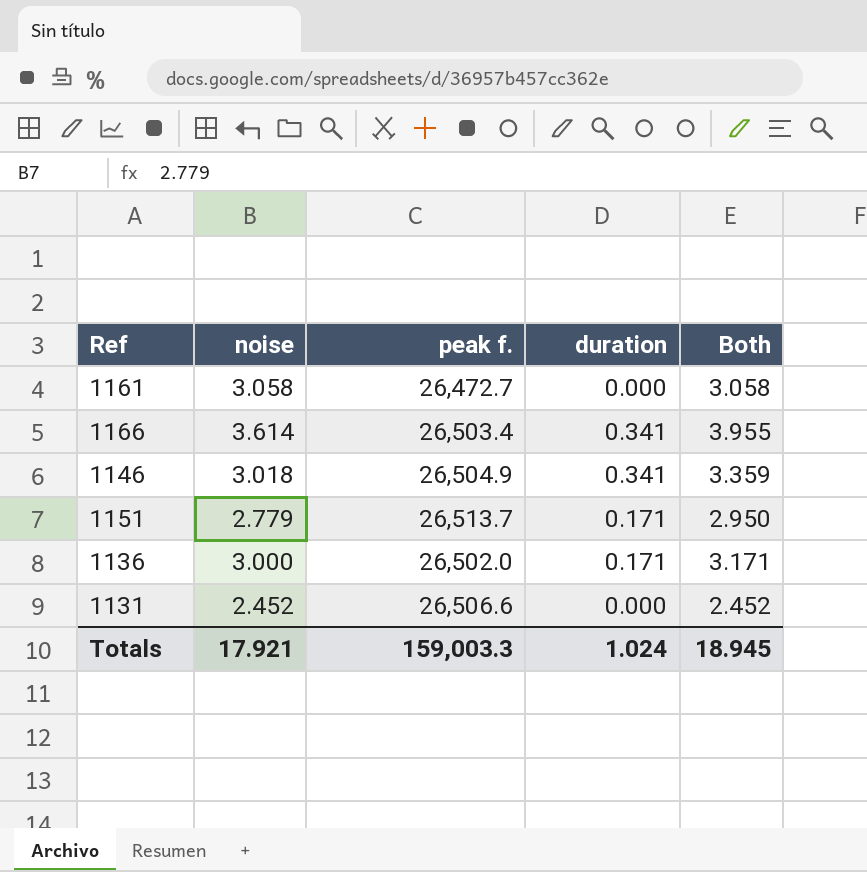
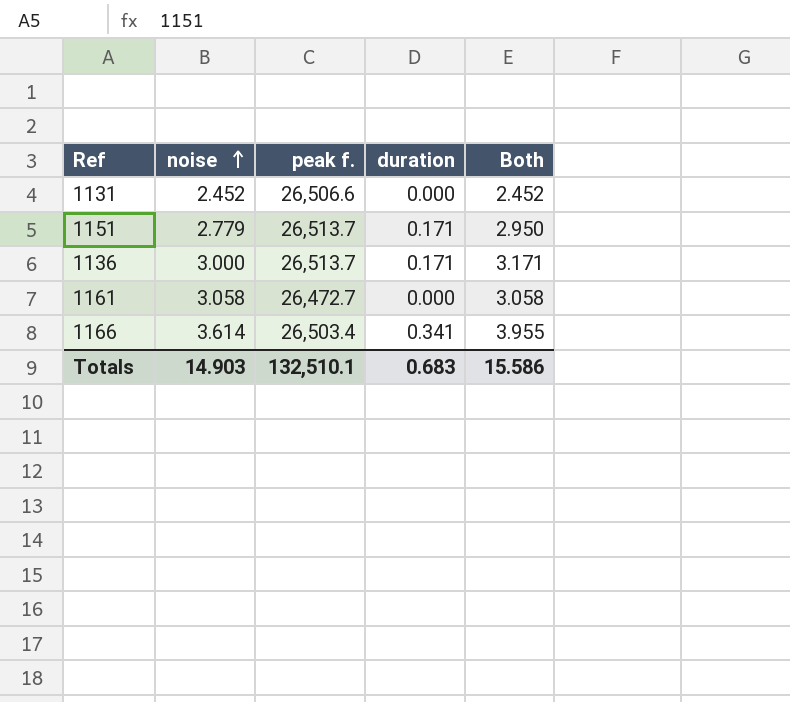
row order: none -> noise ascending
row 1146: 3.018 | 26,504.9 | 0.341 | 3.359 -> none
1136 | peak f.: 26,502.0 -> 26,513.7
Totals | noise: 17.921 -> 14.903
Totals | peak f.: 159,003.3 -> 132,510.1
Totals | duration: 1.024 -> 0.683
Totals | Both: 18.945 -> 15.586

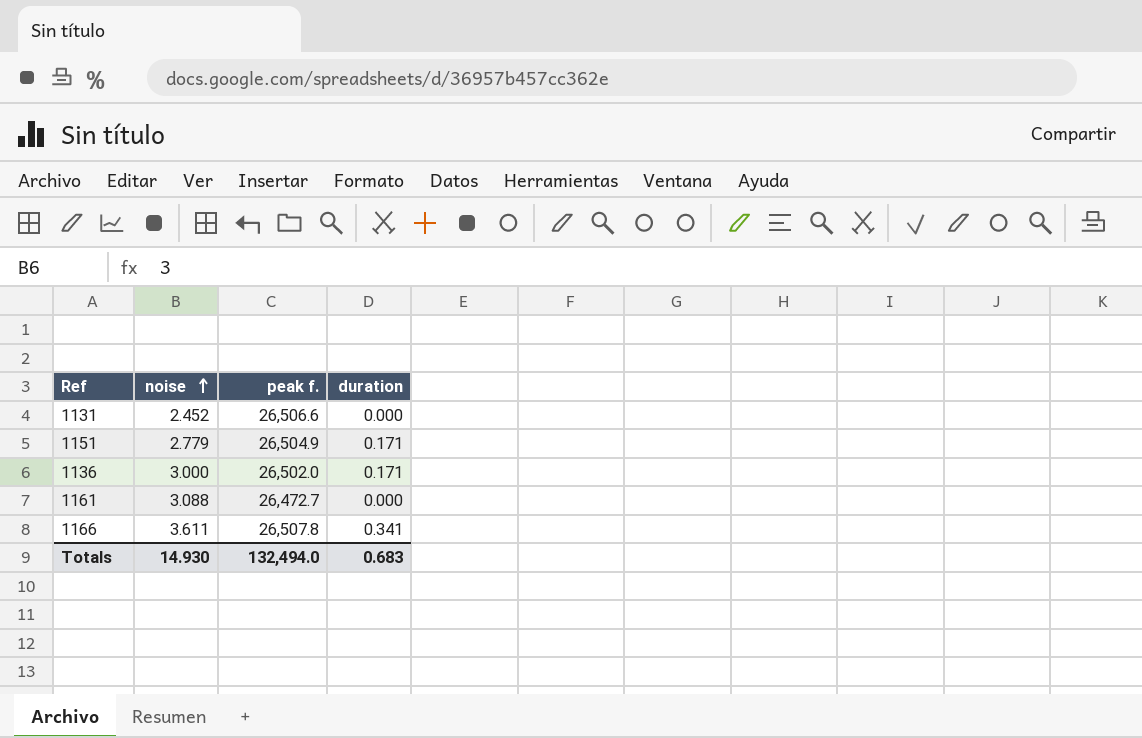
column Both | formula: [noise] + [duration] -> none
1151 | peak f.: 26,513.7 -> 26,504.9
1136 | peak f.: 26,513.7 -> 26,502.0
1161 | noise: 3.058 -> 3.088
1166 | noise: 3.614 -> 3.611
1166 | peak f.: 26,503.4 -> 26,507.8
Totals | noise: 14.903 -> 14.930
Totals | peak f.: 132,510.1 -> 132,494.0

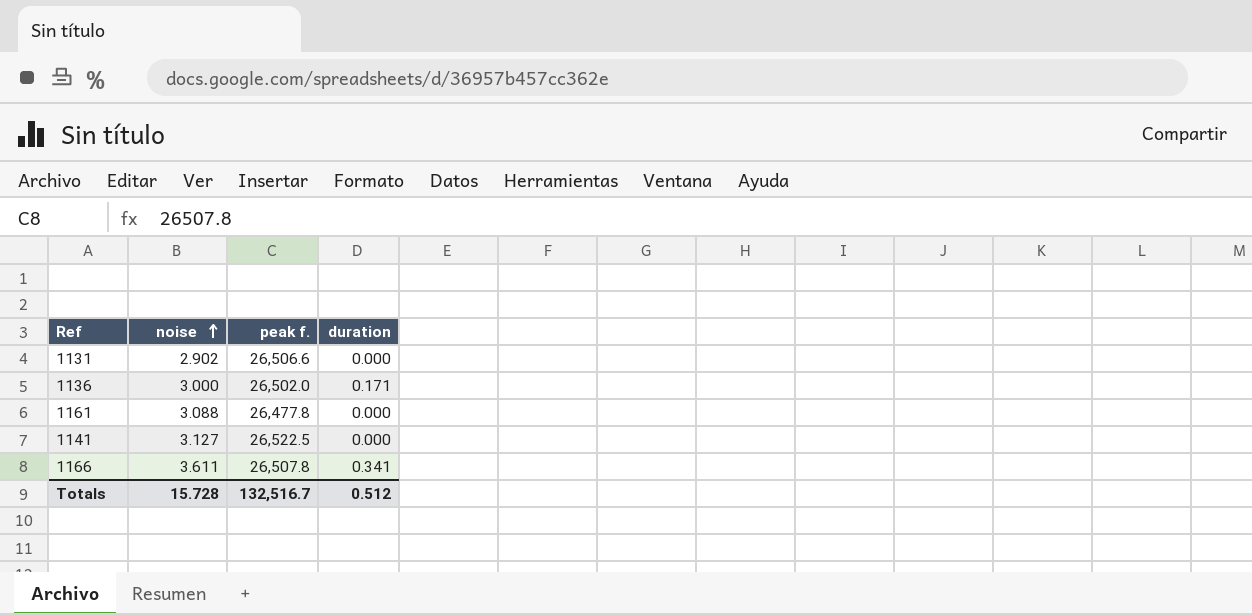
row 1151: 2.779 | 26,504.9 | 0.171 -> none
1131 | noise: 2.452 -> 2.902
1161 | peak f.: 26,472.7 -> 26,477.8
row 1141: none -> 3.127 | 26,522.5 | 0.000
Totals | noise: 14.930 -> 15.728
Totals | peak f.: 132,494.0 -> 132,516.7
Totals | duration: 0.683 -> 0.512

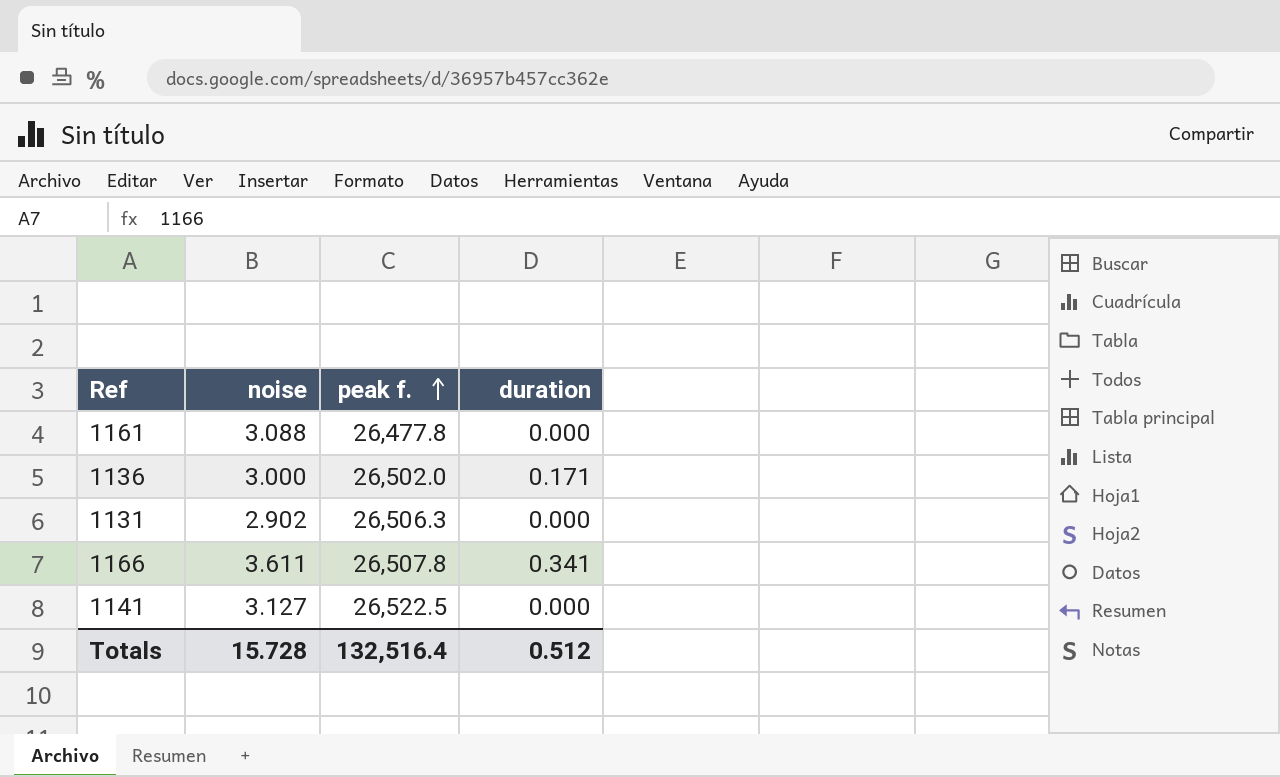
row order: noise ascending -> peak f. ascending
1131 | peak f.: 26,506.6 -> 26,506.3
Totals | peak f.: 132,516.7 -> 132,516.4

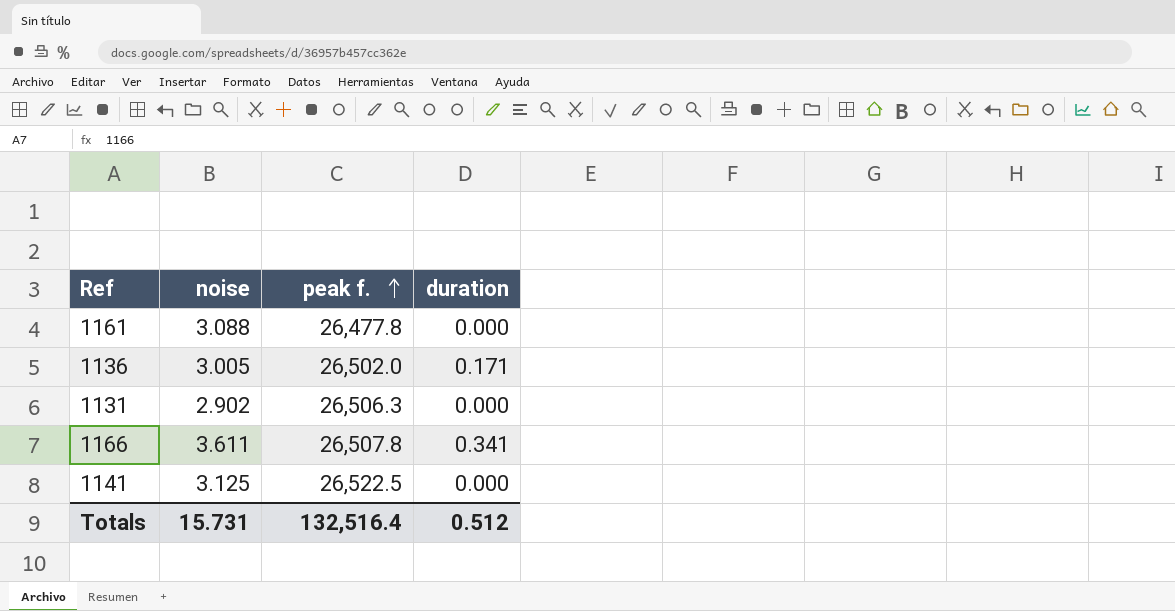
1136 | noise: 3.000 -> 3.005
1141 | noise: 3.127 -> 3.125
Totals | noise: 15.728 -> 15.731

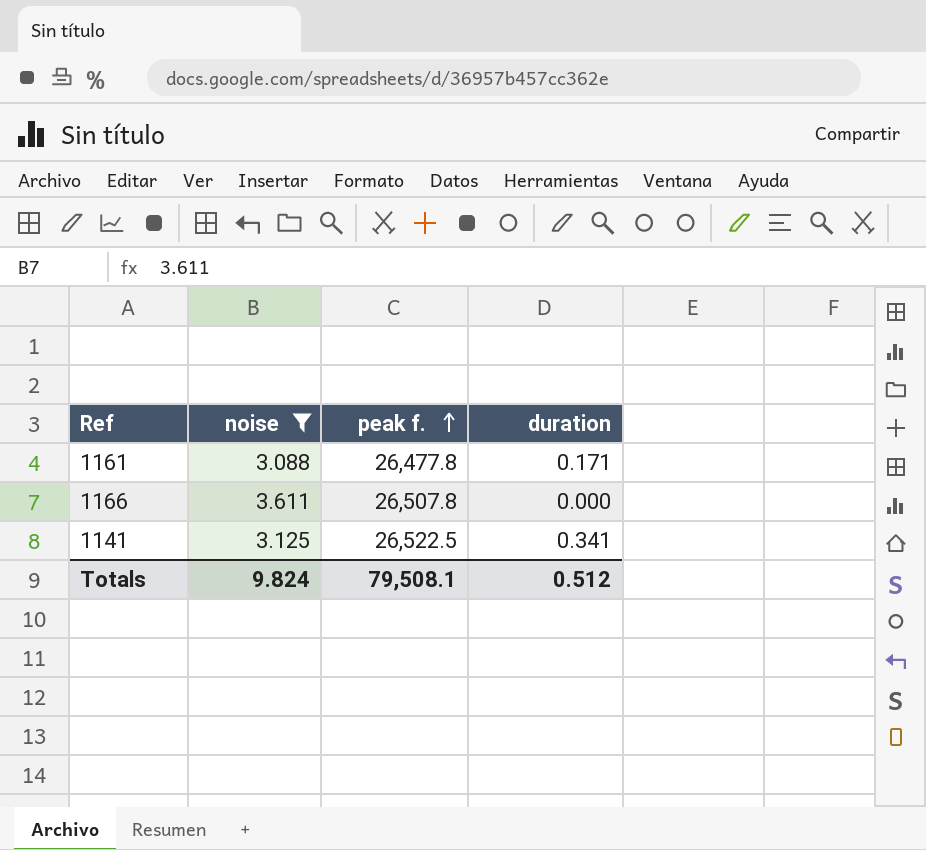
filter: none -> noise >= 3.088
1161 | duration: 0.000 -> 0.171
1166 | duration: 0.341 -> 0.000
1141 | duration: 0.000 -> 0.341
Totals | noise: 15.731 -> 9.824
Totals | peak f.: 132,516.4 -> 79,508.1

